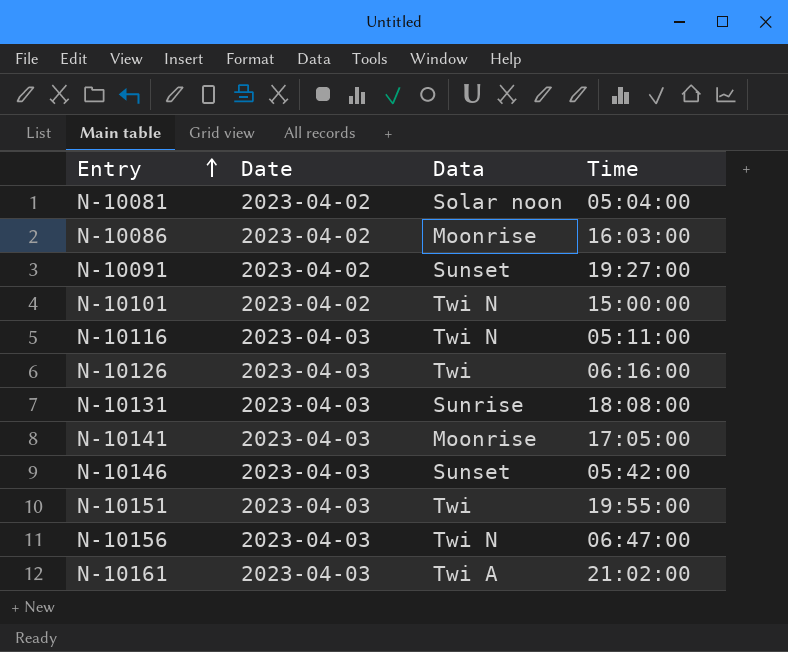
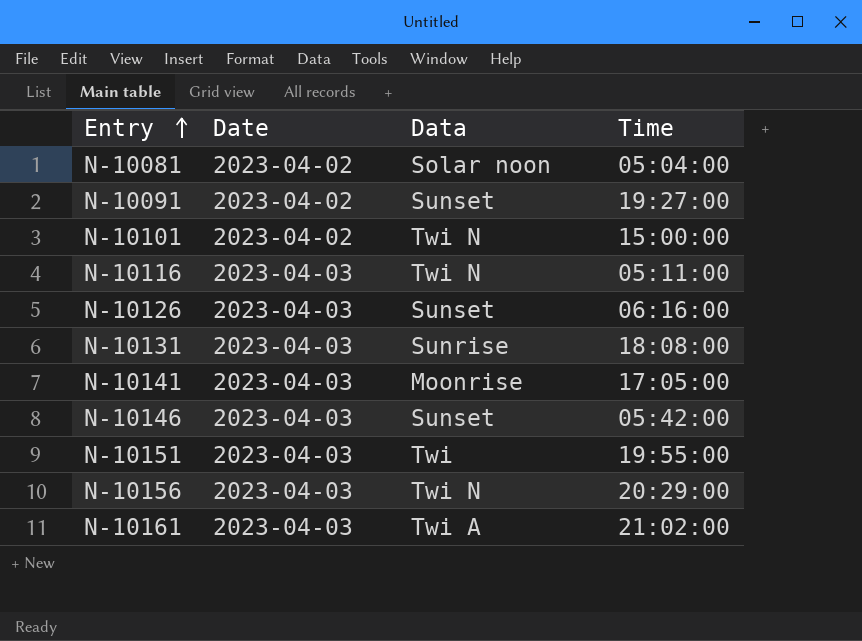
row N-10086: 2023-04-02 | Moonrise | 16:03:00 -> none
N-10126 | Data: Twi -> Sunset
N-10156 | Time: 06:47:00 -> 20:29:00

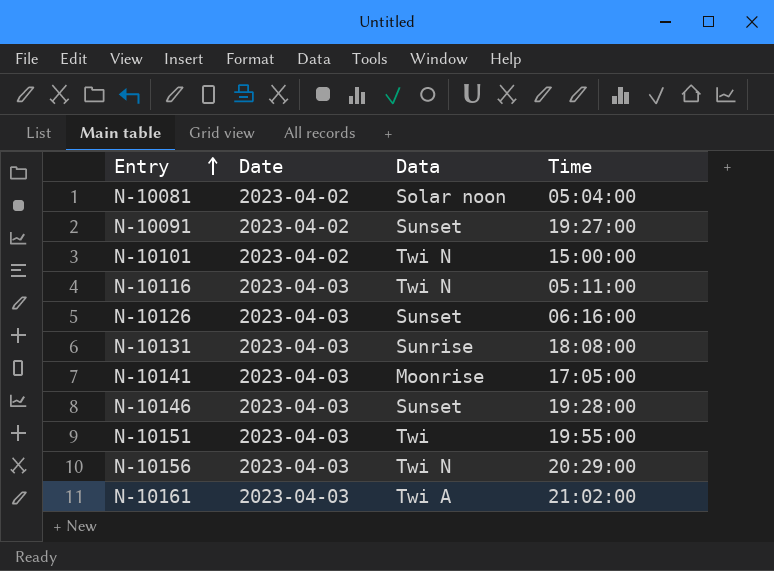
N-10146 | Time: 05:42:00 -> 19:28:00

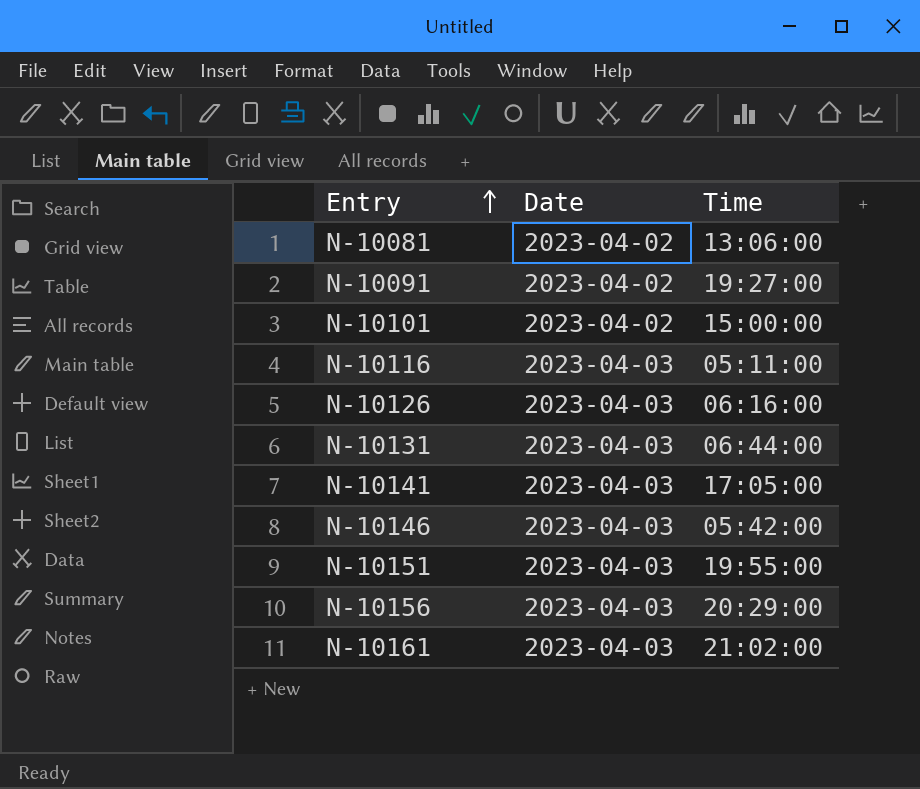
column Data | position: 3 -> none
N-10081 | Time: 05:04:00 -> 13:06:00
N-10131 | Time: 18:08:00 -> 06:44:00
N-10146 | Time: 19:28:00 -> 05:42:00

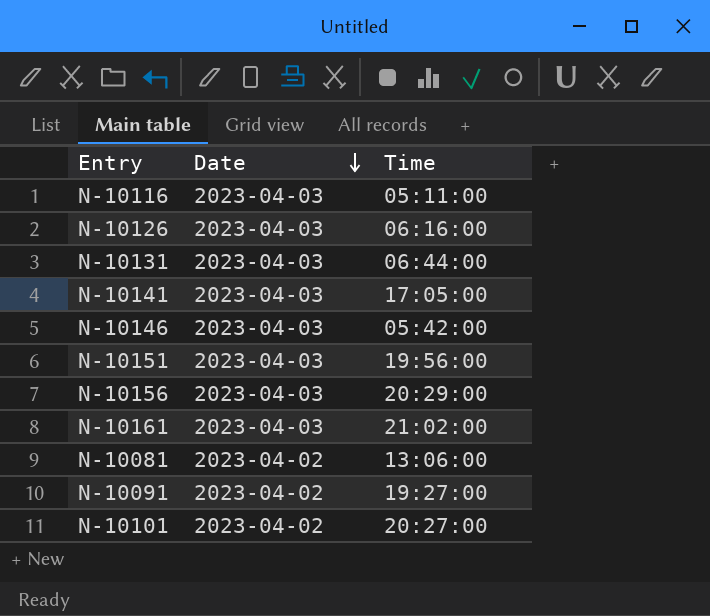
row order: Entry ascending -> Date descending
N-10151 | Time: 19:55:00 -> 19:56:00
N-10101 | Time: 15:00:00 -> 20:27:00

